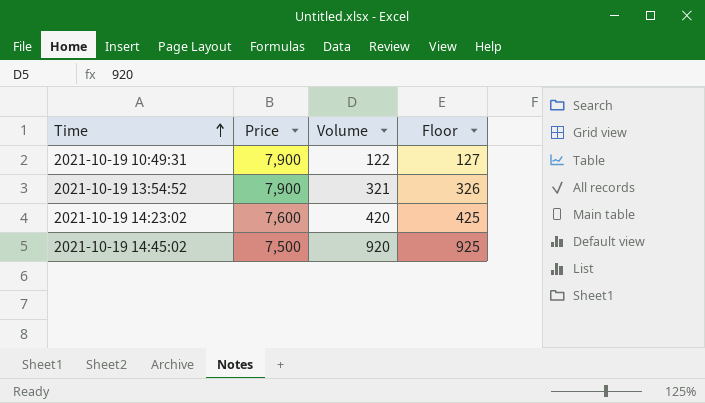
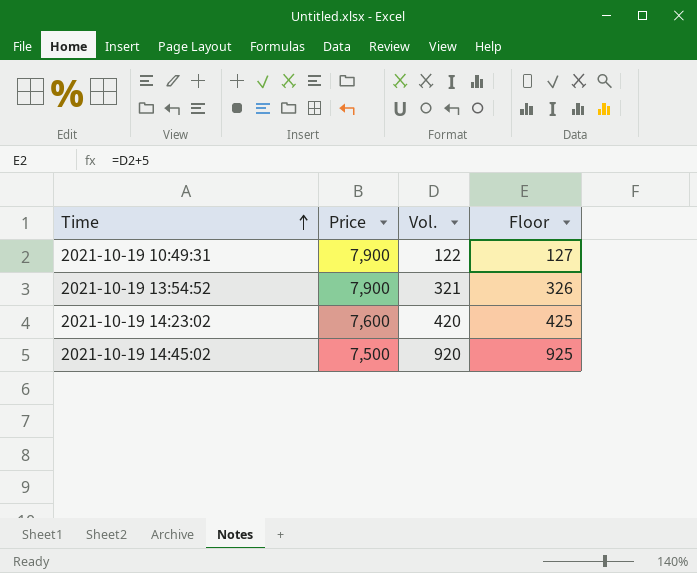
column name: Volume -> Vol.

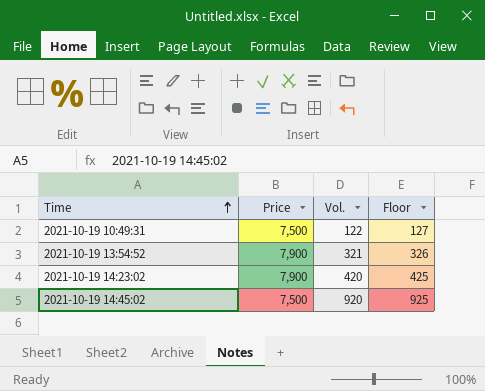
2021-10-19 10:49:31 | Price: 7,900 -> 7,500
2021-10-19 14:23:02 | Price: 7,600 -> 7,900

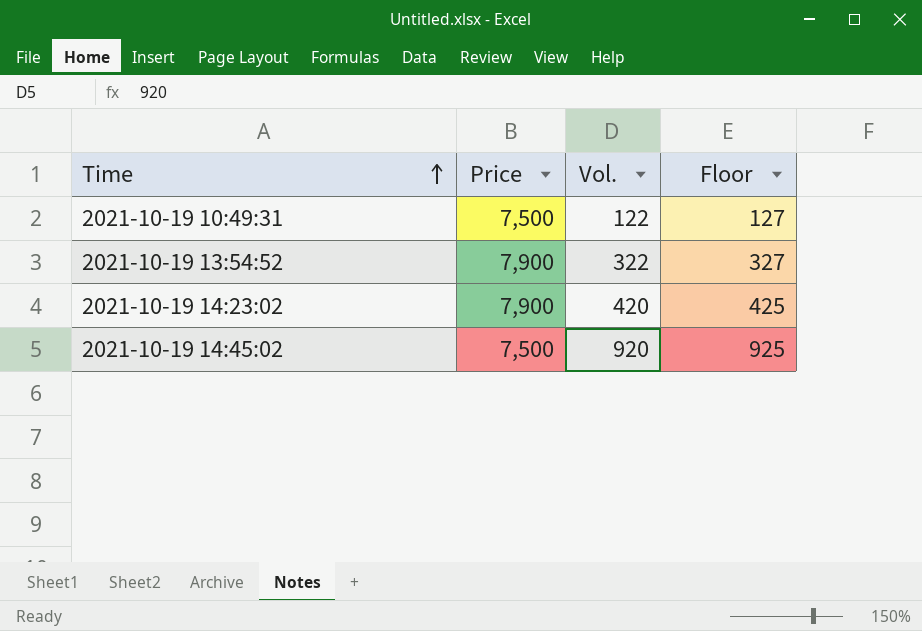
2021-10-19 13:54:52 | Vol.: 321 -> 322
2021-10-19 13:54:52 | Floor: 326 -> 327

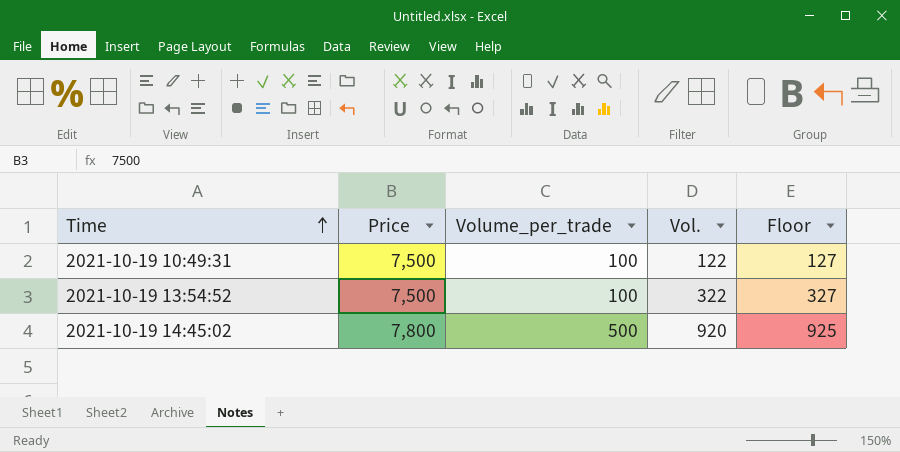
column Volume_per_trade | position: none -> 3
row 2021-10-19 14:23:02: 7,900 | 420 | 425 -> none
2021-10-19 13:54:52 | Price: 7,900 -> 7,500
2021-10-19 14:45:02 | Price: 7,500 -> 7,800

